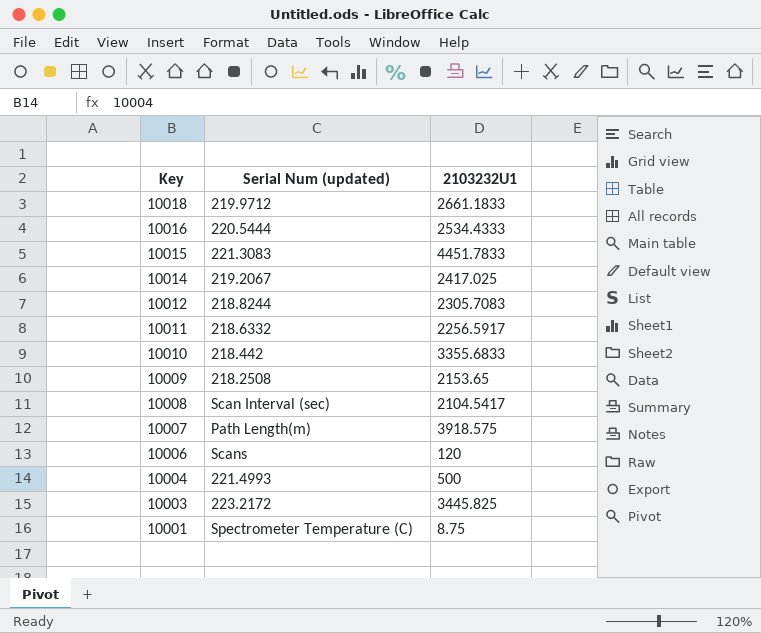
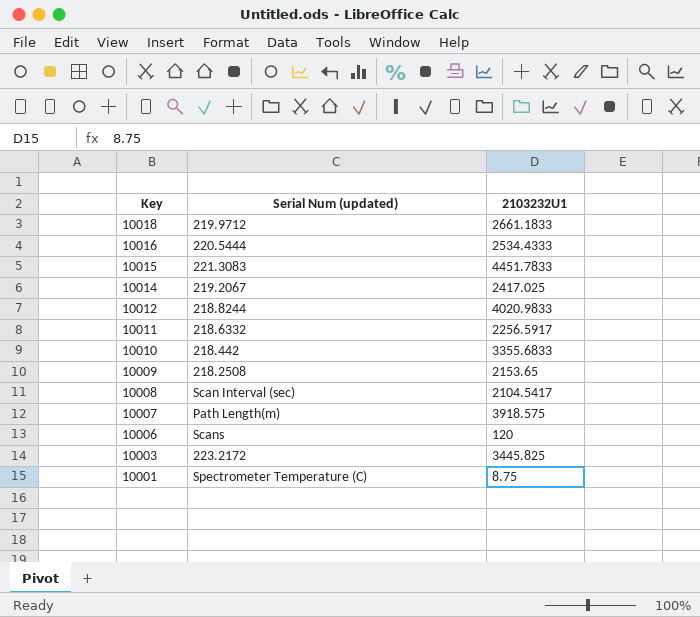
row 10004: 221.4993 | 500 -> none
10012 | 2103232U1: 2305.7083 -> 4020.9833

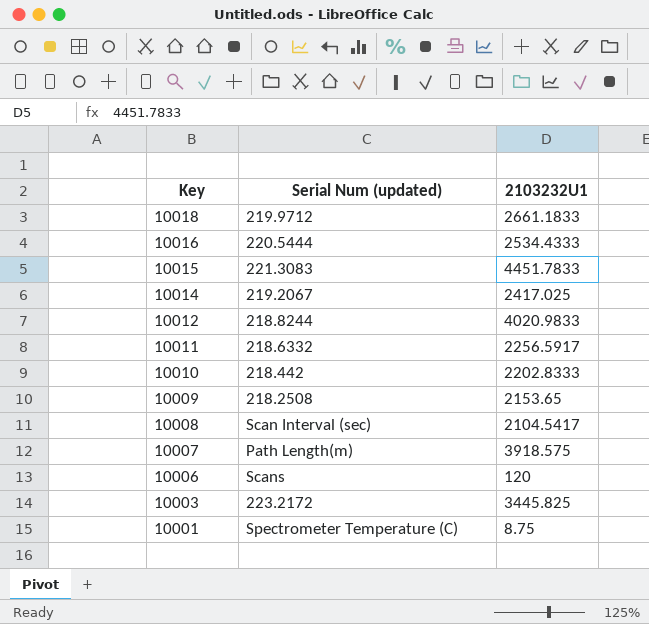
10010 | 2103232U1: 3355.6833 -> 2202.8333

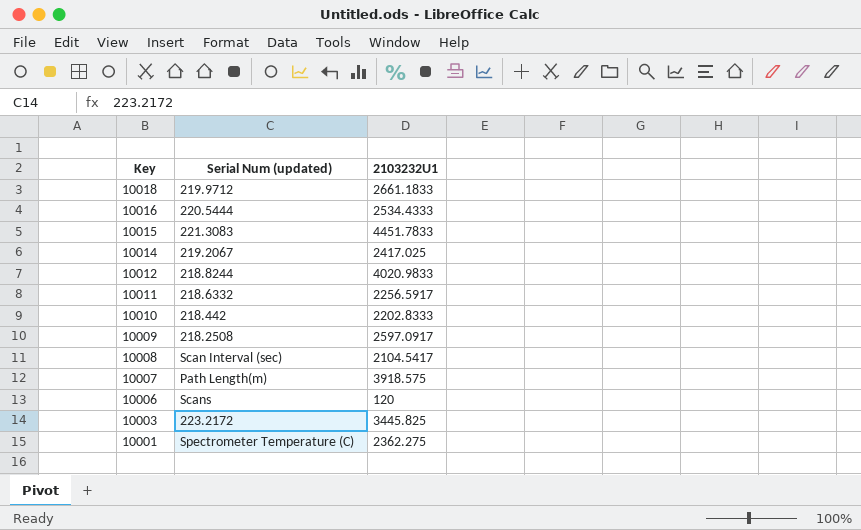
10009 | 2103232U1: 2153.65 -> 2597.0917
10001 | 2103232U1: 8.75 -> 2362.275

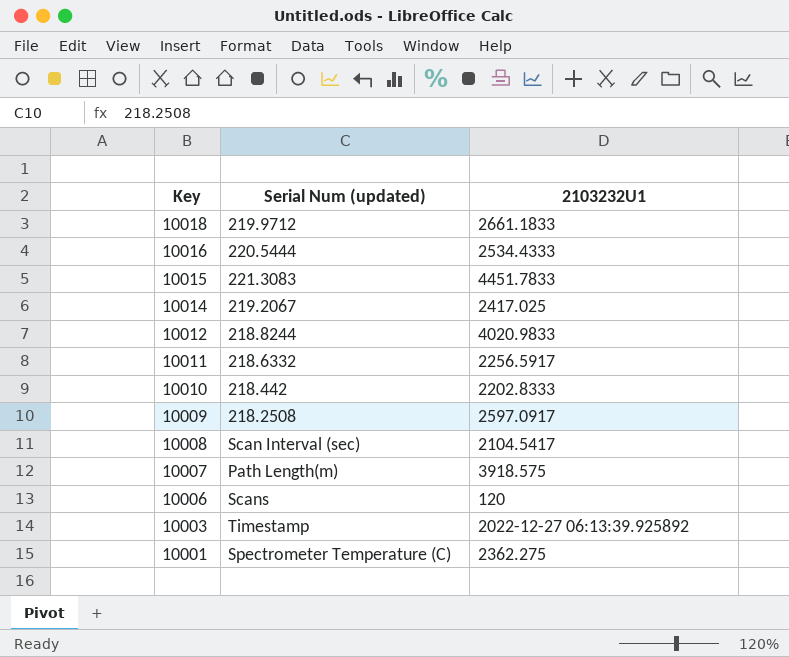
10003 | Serial Num (updated): 223.2172 -> Timestamp
10003 | 2103232U1: 3445.825 -> 2022-12-27 06:13:39.925892

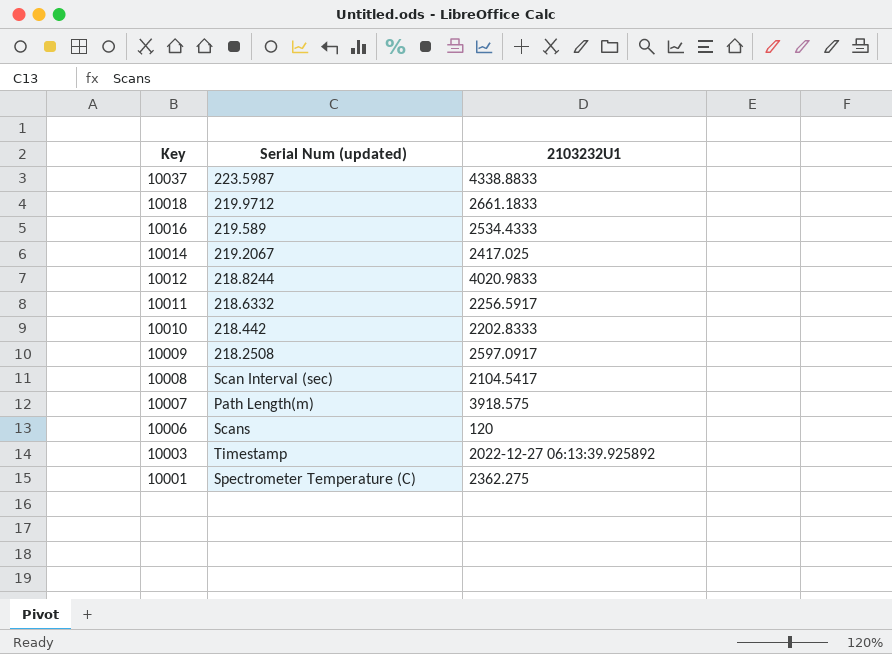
row 10015: 221.3083 | 4451.7833 -> none
row 10037: none -> 223.5987 | 4338.8833
10016 | Serial Num (updated): 220.5444 -> 219.589

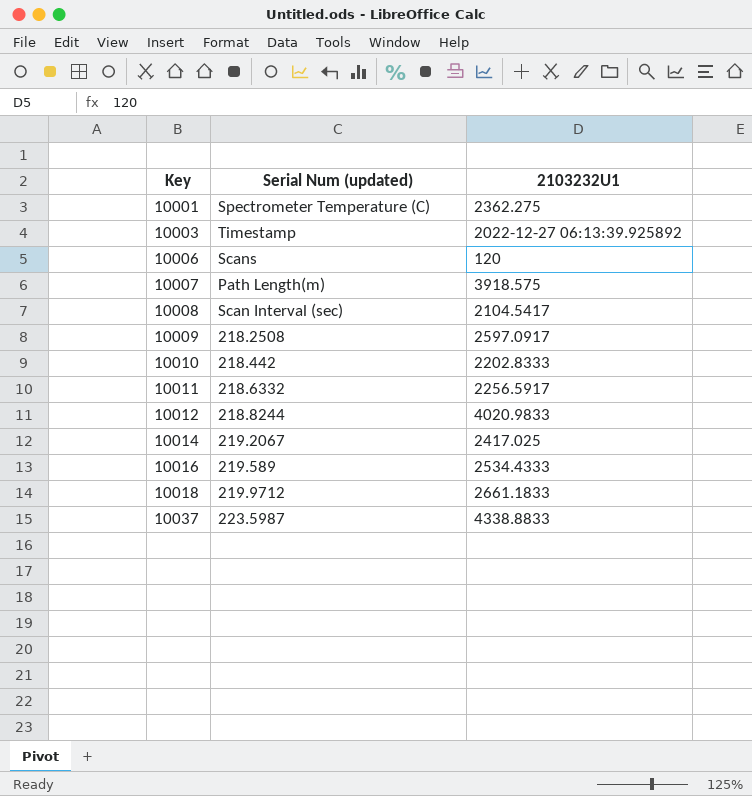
row order: Key descending -> Key ascending

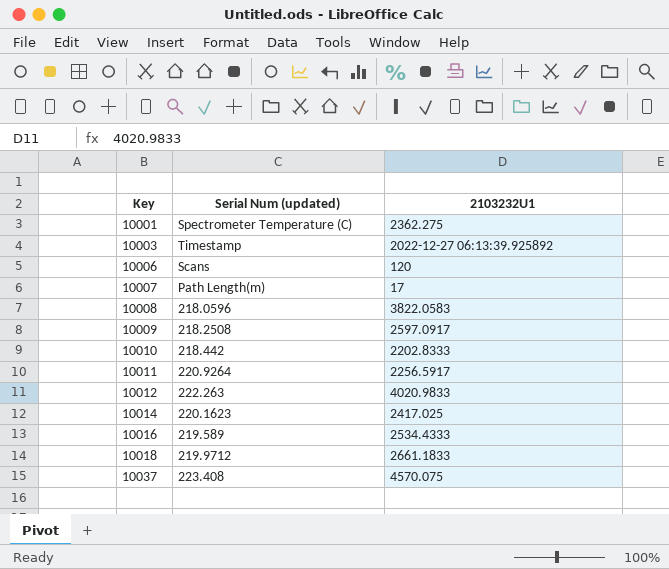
10007 | 2103232U1: 3918.575 -> 17
10008 | Serial Num (updated): Scan Interval (sec) -> 218.0596
10008 | 2103232U1: 2104.5417 -> 3822.0583
10011 | Serial Num (updated): 218.6332 -> 220.9264
10012 | Serial Num (updated): 218.8244 -> 222.263
10014 | Serial Num (updated): 219.2067 -> 220.1623
10037 | Serial Num (updated): 223.5987 -> 223.408
10037 | 2103232U1: 4338.8833 -> 4570.075

